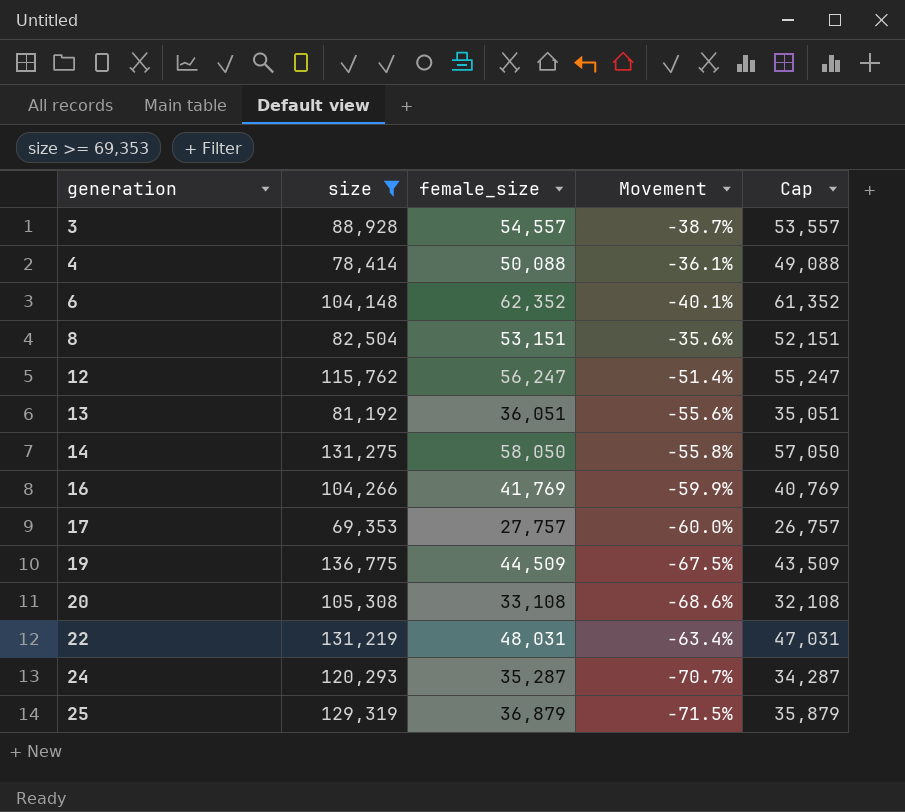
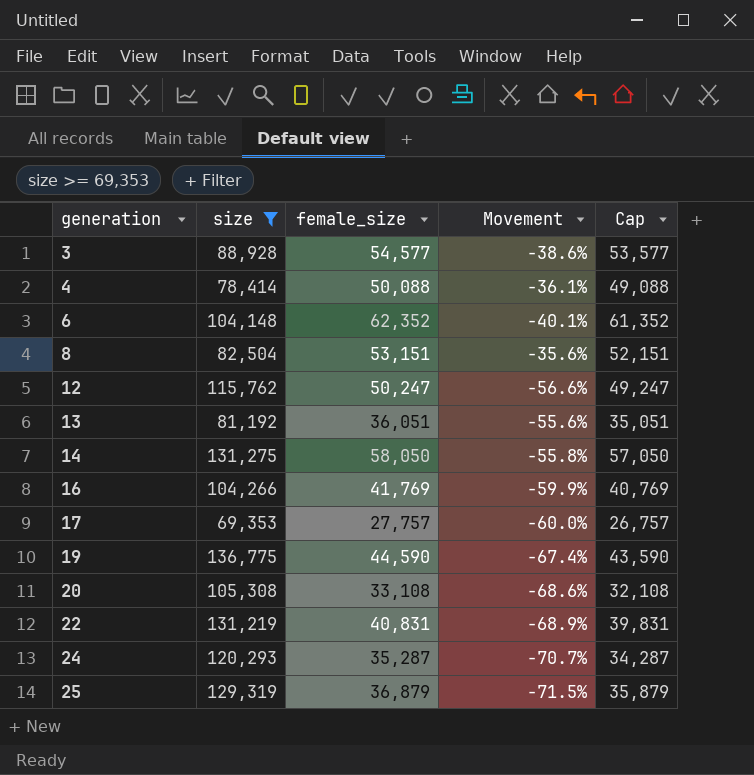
3 | female_size: 54,557 -> 54,577
3 | Movement: -38.7% -> -38.6%
3 | Cap: 53,557 -> 53,577
12 | female_size: 56,247 -> 50,247
12 | Movement: -51.4% -> -56.6%
12 | Cap: 55,247 -> 49,247
19 | female_size: 44,509 -> 44,590
19 | Movement: -67.5% -> -67.4%
19 | Cap: 43,509 -> 43,590
22 | female_size: 48,031 -> 40,831
22 | Movement: -63.4% -> -68.9%
22 | Cap: 47,031 -> 39,831

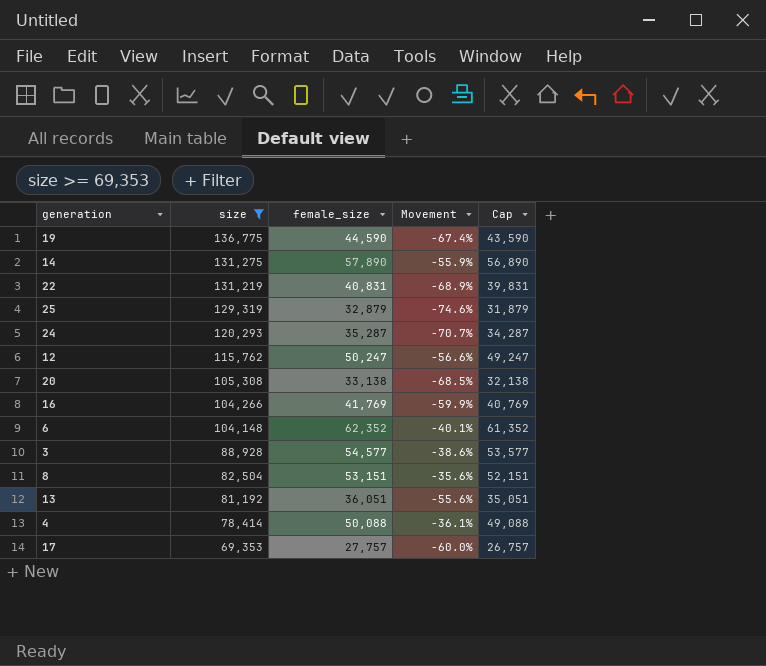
row order: generation ascending -> size descending
14 | female_size: 58,050 -> 57,890
14 | Movement: -55.8% -> -55.9%
14 | Cap: 57,050 -> 56,890
25 | female_size: 36,879 -> 32,879
25 | Movement: -71.5% -> -74.6%
25 | Cap: 35,879 -> 31,879
20 | female_size: 33,108 -> 33,138
20 | Movement: -68.6% -> -68.5%
20 | Cap: 32,108 -> 32,138

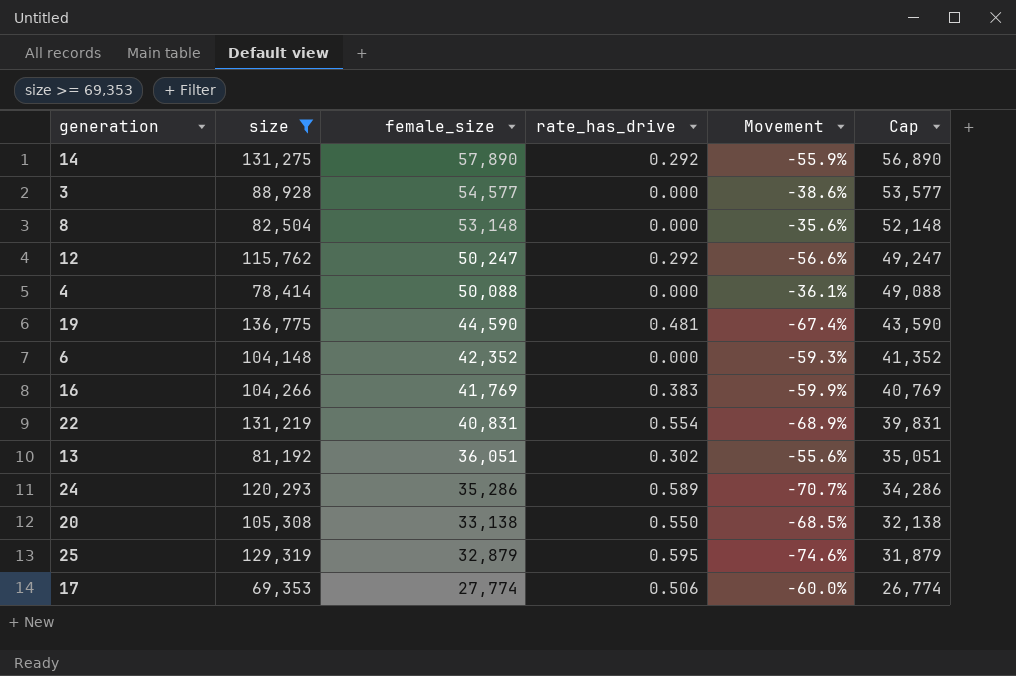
row order: size descending -> female_size descending
column rate_has_drive | position: none -> 4
8 | female_size: 53,151 -> 53,148
8 | Cap: 52,151 -> 52,148
6 | female_size: 62,352 -> 42,352
6 | Movement: -40.1% -> -59.3%
6 | Cap: 61,352 -> 41,352
24 | female_size: 35,287 -> 35,286
24 | Cap: 34,287 -> 34,286
17 | female_size: 27,757 -> 27,774
17 | Cap: 26,757 -> 26,774

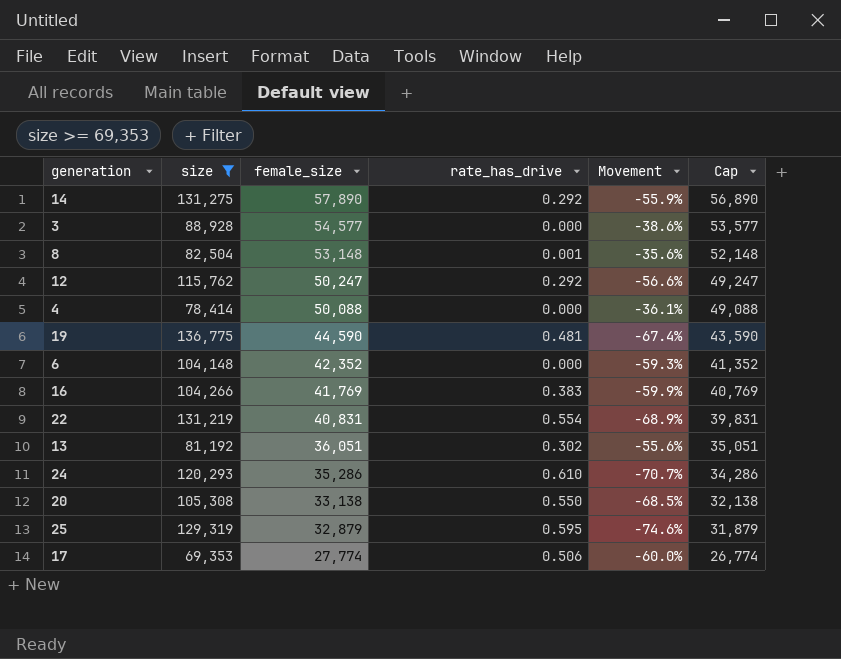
8 | rate_has_drive: 0.000 -> 0.001
24 | rate_has_drive: 0.589 -> 0.610

